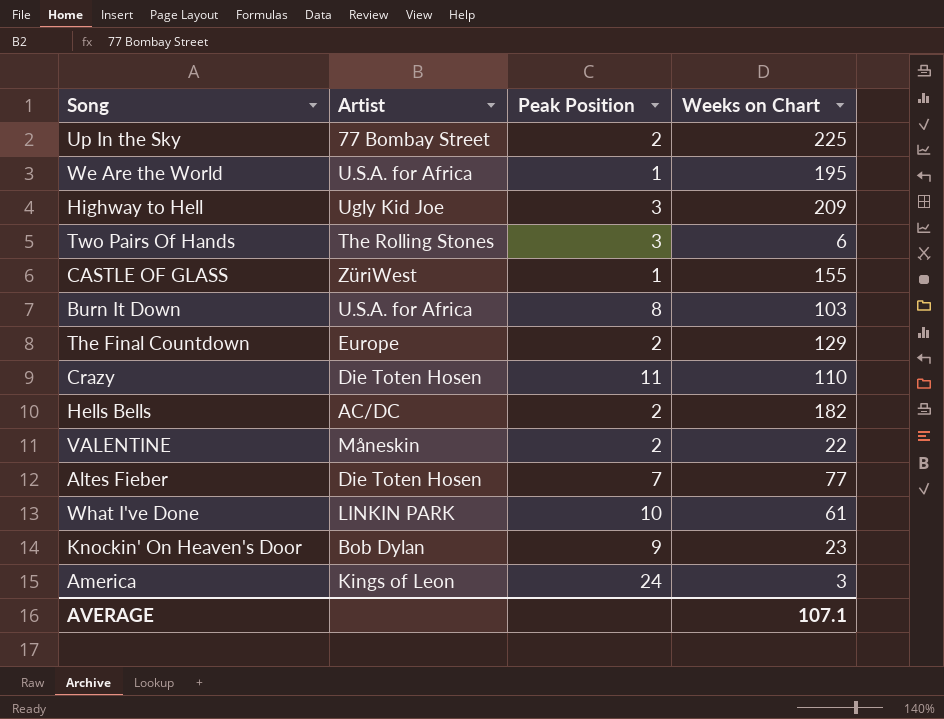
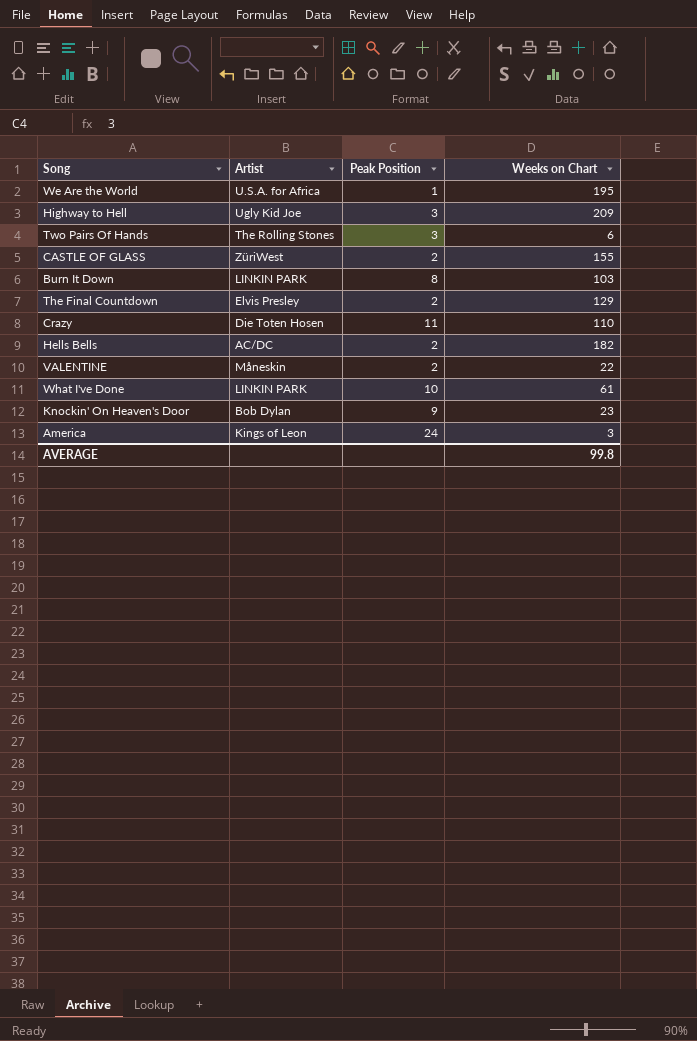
row Up In the Sky: 77 Bombay Street | 2 | 225 -> none
row Altes Fieber: Die Toten Hosen | 7 | 77 -> none
CASTLE OF GLASS | Peak Position: 1 -> 2
Burn It Down | Artist: U.S.A. for Africa -> LINKIN PARK
The Final Countdown | Artist: Europe -> Elvis Presley
AVERAGE | Weeks on Chart: 107.1 -> 99.8

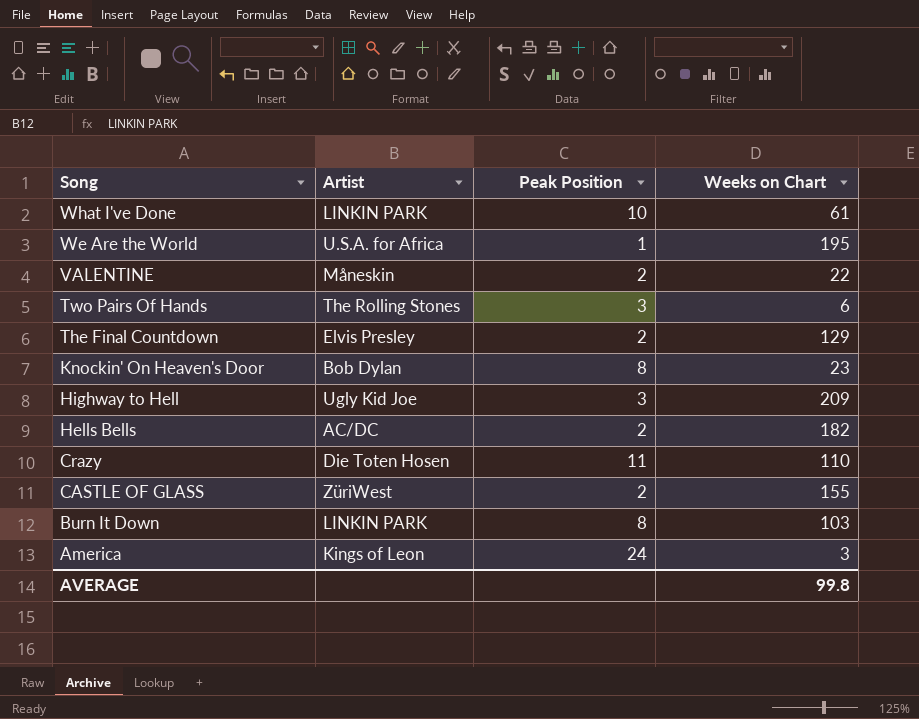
row order: none -> Song descending
Knockin' On Heaven's Door | Peak Position: 9 -> 8

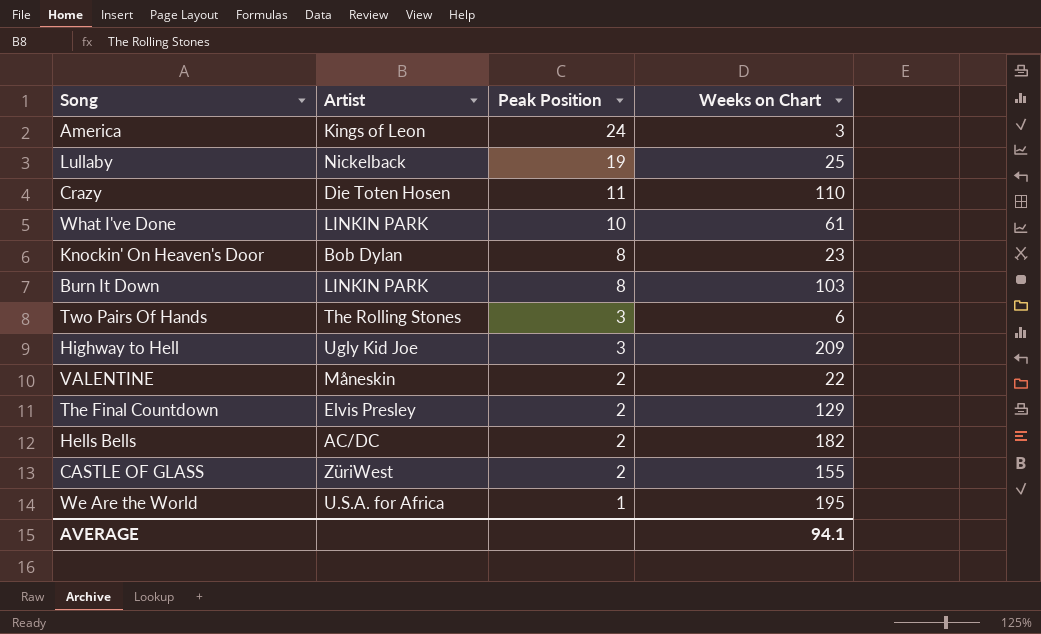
row order: Song descending -> Peak Position descending
row Lullaby: none -> Nickelback | 19 | 25
AVERAGE | Weeks on Chart: 99.8 -> 94.1

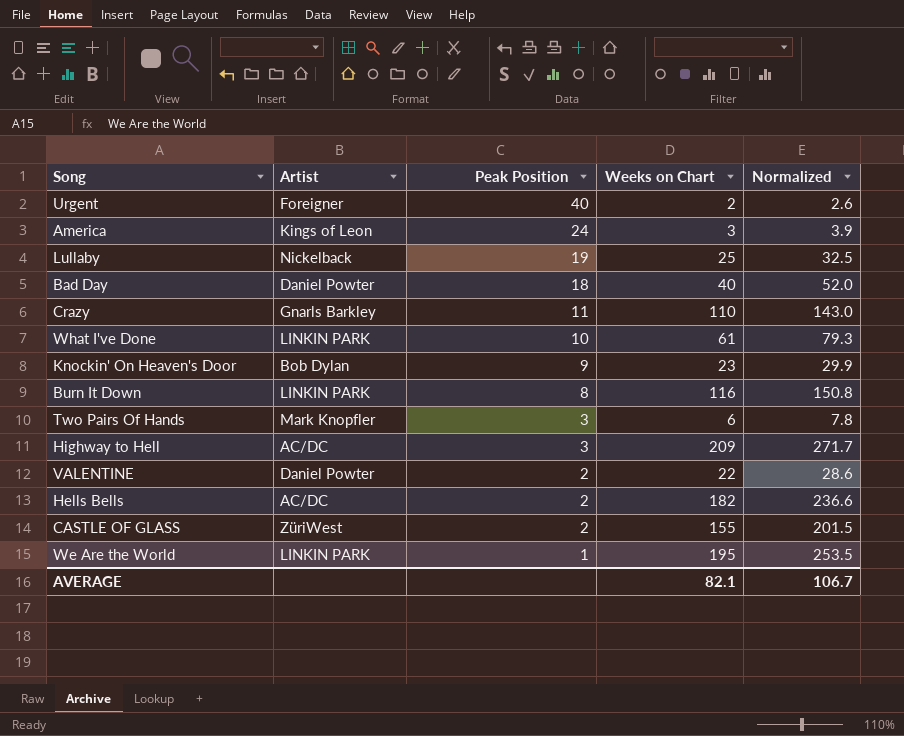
column Normalized | formula: none -> [Weeks on Chart] * 1.3
row The Final Countdown: Elvis Presley | 2 | 129 -> none
row Urgent: none -> Foreigner | 40 | 2 | 2.6
row Bad Day: none -> Daniel Powter | 18 | 40 | 52.0
Crazy | Artist: Die Toten Hosen -> Gnarls Barkley
Knockin' On Heaven's Door | Peak Position: 8 -> 9
Burn It Down | Weeks on Chart: 103 -> 116
Two Pairs Of Hands | Artist: The Rolling Stones -> Mark Knopfler
Highway to Hell | Artist: Ugly Kid Joe -> AC/DC
VALENTINE | Artist: Måneskin -> Daniel Powter
We Are the World | Artist: U.S.A. for Africa -> LINKIN PARK
AVERAGE | Weeks on Chart: 94.1 -> 82.1

